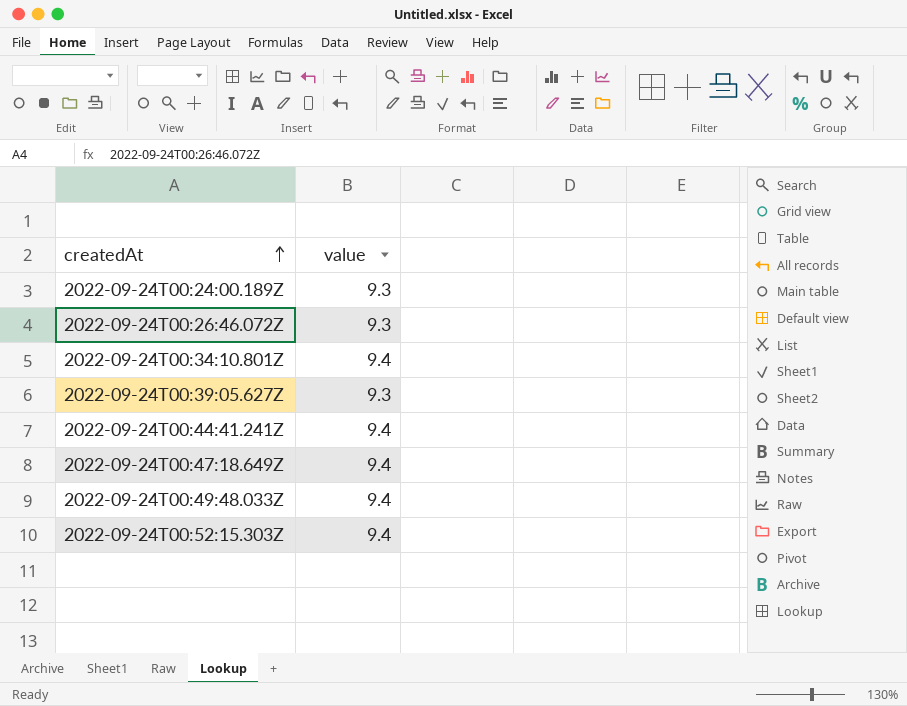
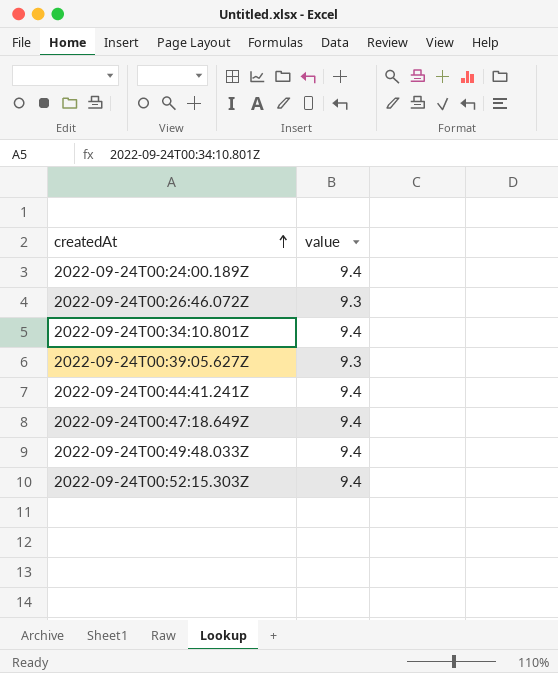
2022-09-24T00:24:00.189Z | value: 9.3 -> 9.4

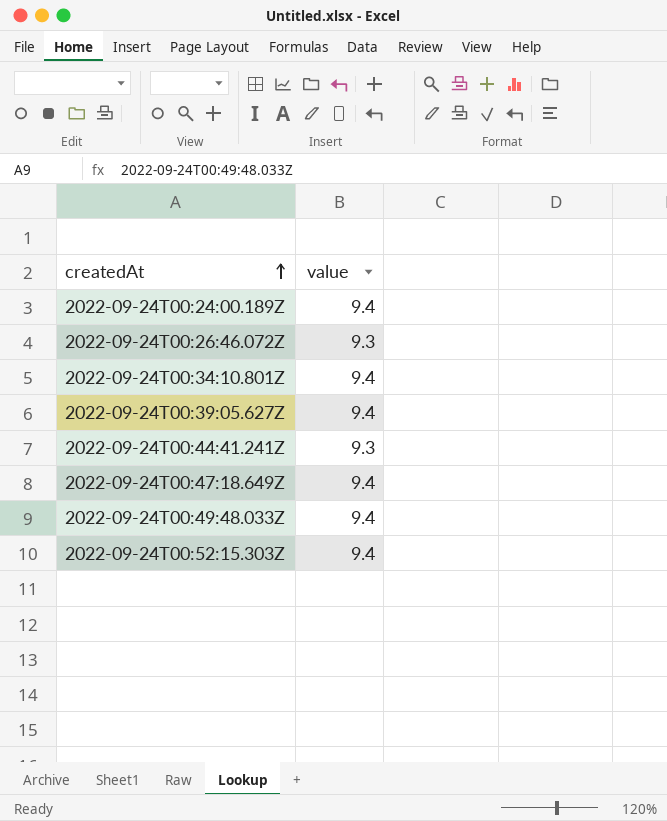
2022-09-24T00:39:05.627Z | value: 9.3 -> 9.4
2022-09-24T00:44:41.241Z | value: 9.4 -> 9.3

